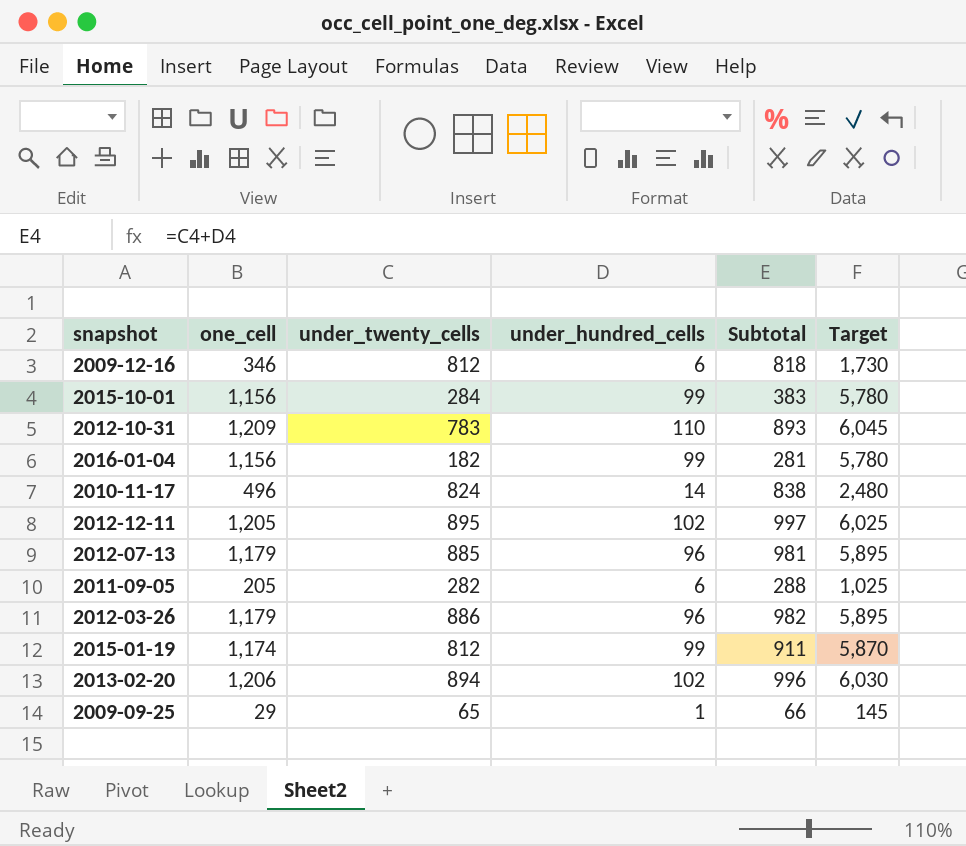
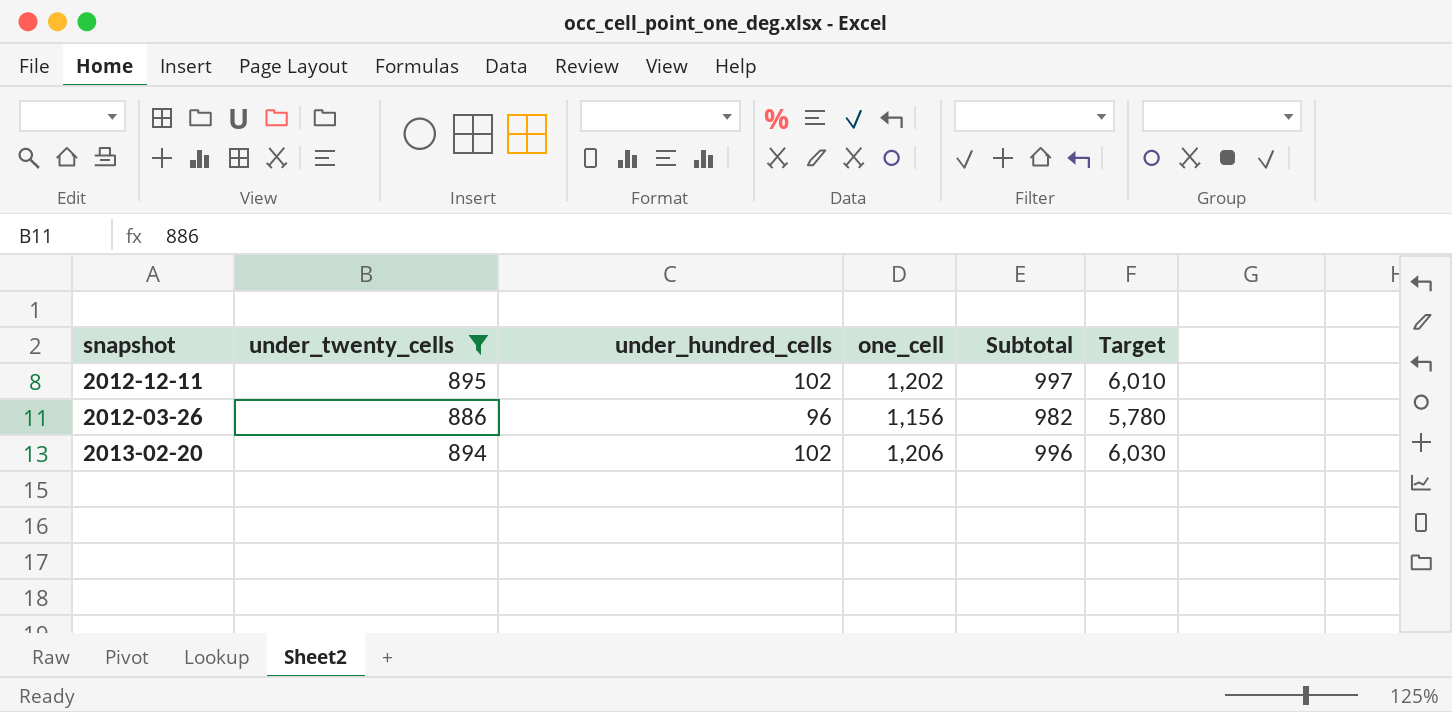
filter: none -> under_twenty_cells >= 886
column one_cell | position: 2 -> 4
2012-12-11 | one_cell: 1,205 -> 1,202
2012-12-11 | Target: 6,025 -> 6,010
2012-03-26 | one_cell: 1,179 -> 1,156
2012-03-26 | Target: 5,895 -> 5,780

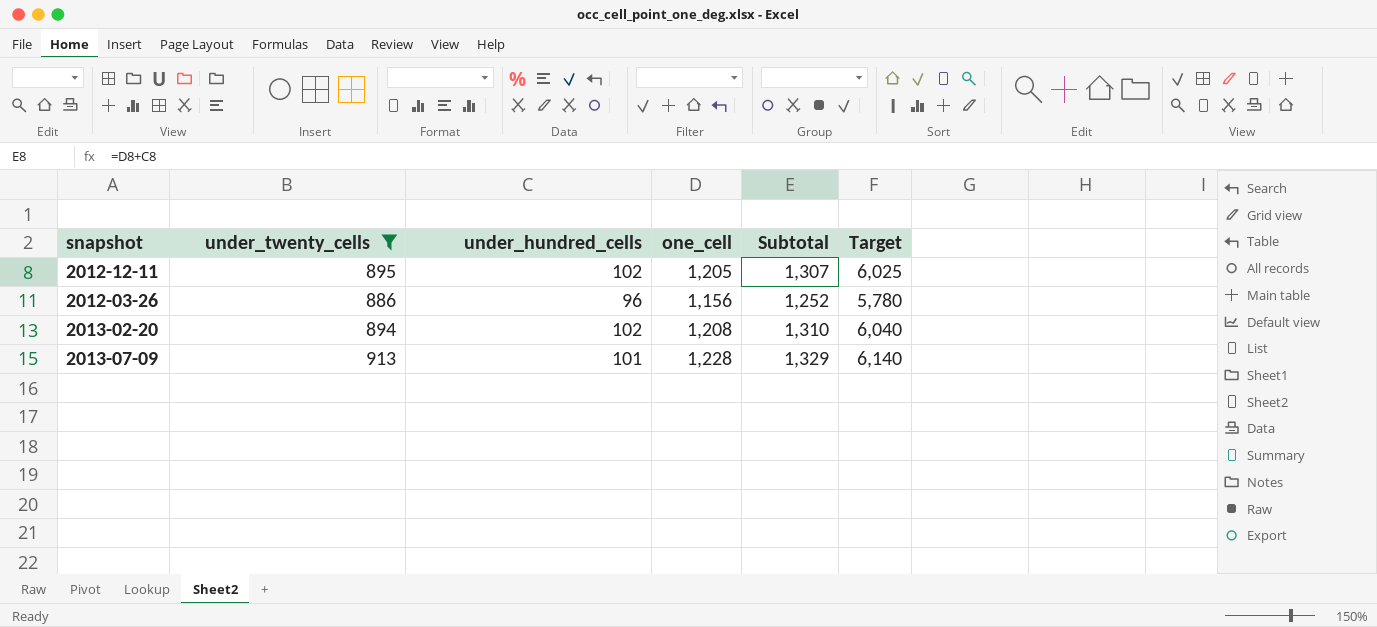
column Subtotal | formula: [under_twenty_cells] + [under_hundred_cells] -> [under_hundred_cells] + [one_cell]
2012-12-11 | one_cell: 1,202 -> 1,205
2012-12-11 | Target: 6,010 -> 6,025
2013-02-20 | one_cell: 1,206 -> 1,208
2013-02-20 | Target: 6,030 -> 6,040
row 2013-07-09: none -> 913 | 101 | 1,228 | 1,329 | 6,140

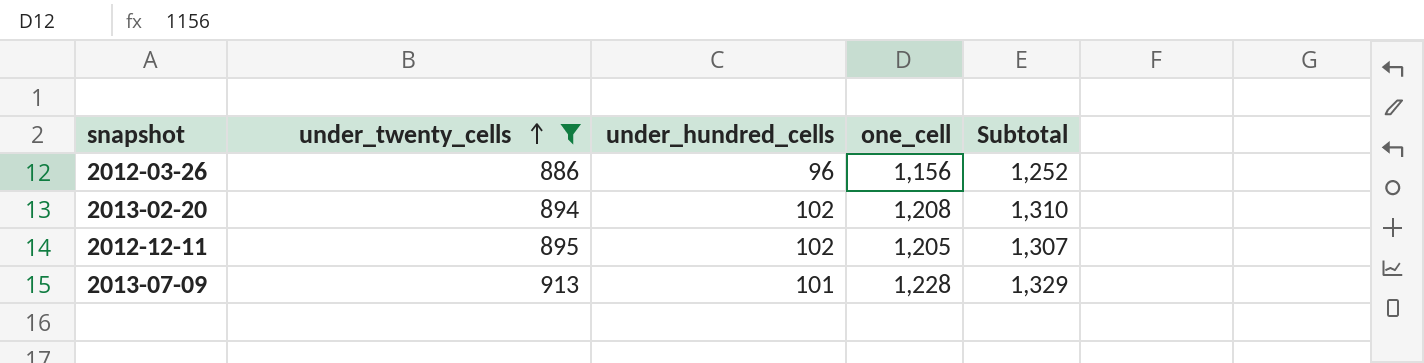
row order: none -> under_twenty_cells ascending
column Target | formula: [one_cell] * 5 -> none

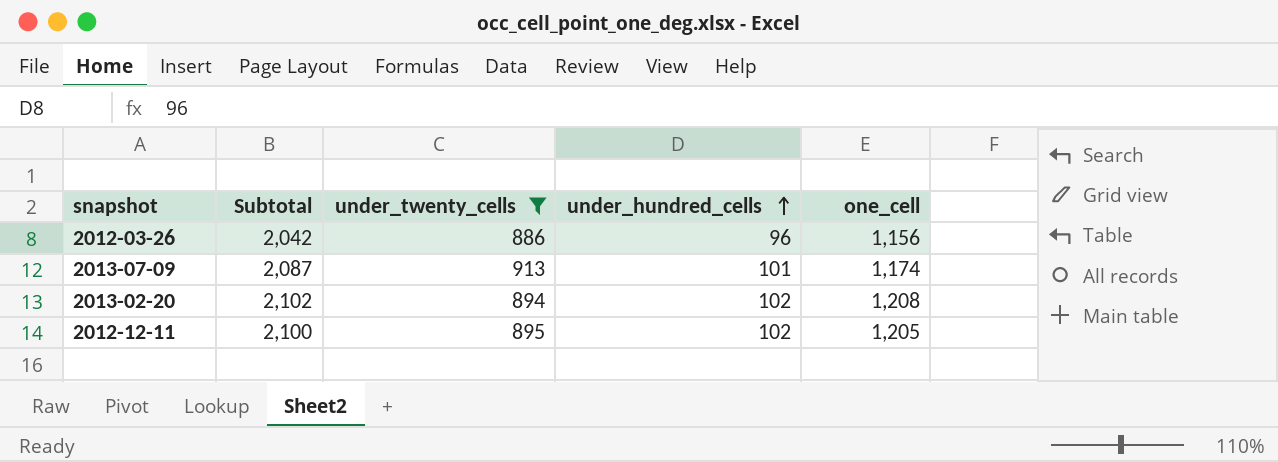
row order: under_twenty_cells ascending -> under_hundred_cells ascending
column Subtotal | formula: [under_hundred_cells] + [one_cell] -> [under_twenty_cells] + [one_cell]
column Subtotal | position: 5 -> 2
2013-07-09 | one_cell: 1,228 -> 1,174

